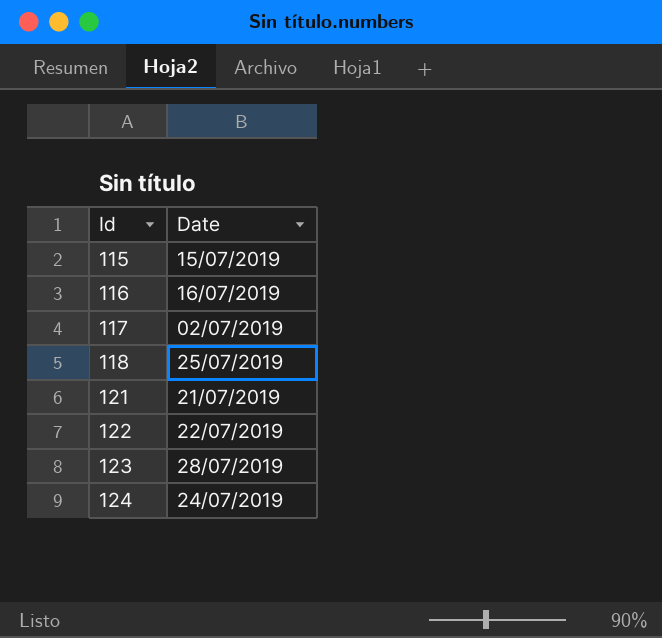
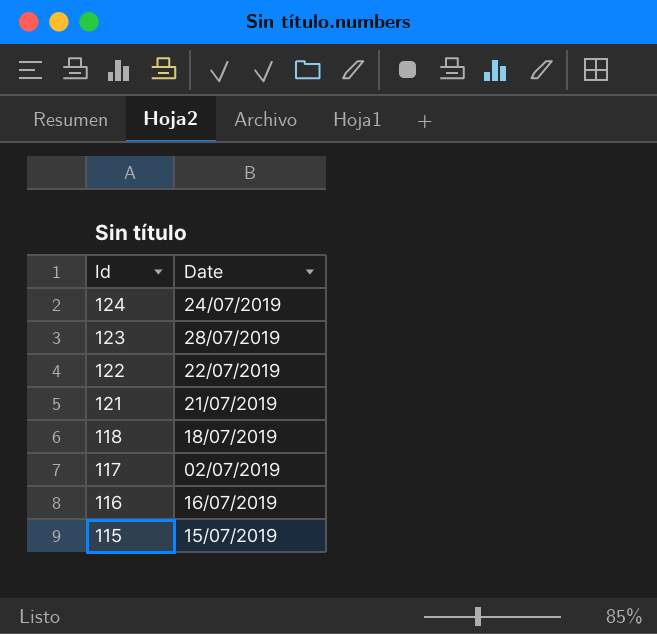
row order: Id ascending -> Id descending
118 | Date: 25/07/2019 -> 18/07/2019

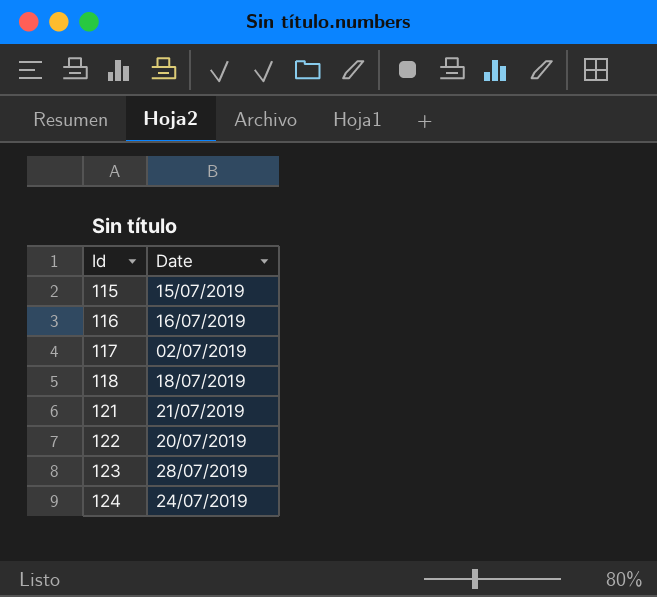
row order: Id descending -> Id ascending
122 | Date: 22/07/2019 -> 20/07/2019

